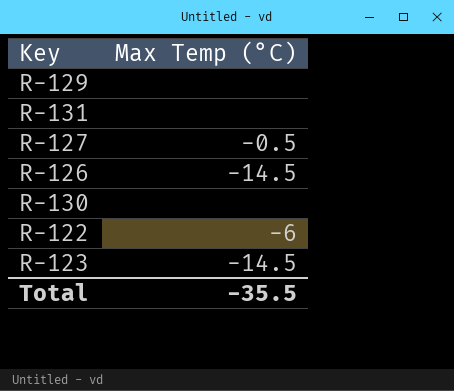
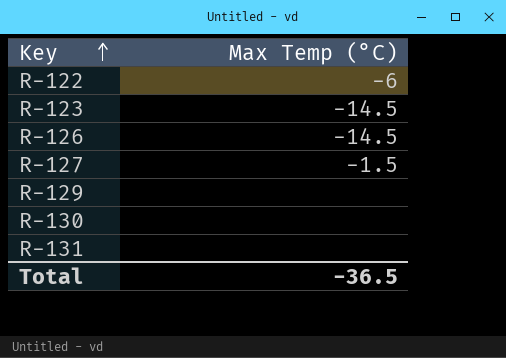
row order: none -> Key ascending
R-127 | Max Temp (°C): -0.5 -> -1.5
Total | Max Temp (°C): -35.5 -> -36.5

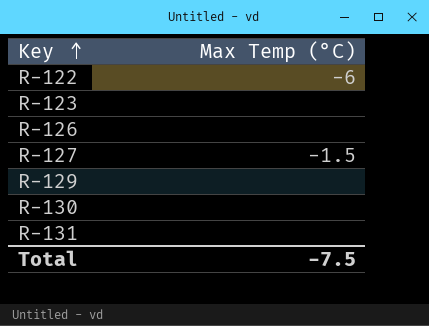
R-123 | Max Temp (°C): -14.5 -> none
R-126 | Max Temp (°C): -14.5 -> none
Total | Max Temp (°C): -36.5 -> -7.5

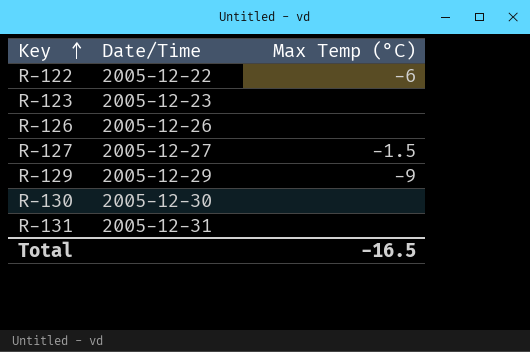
column Date/Time | position: none -> 2
R-129 | Max Temp (°C): none -> -9
Total | Max Temp (°C): -7.5 -> -16.5

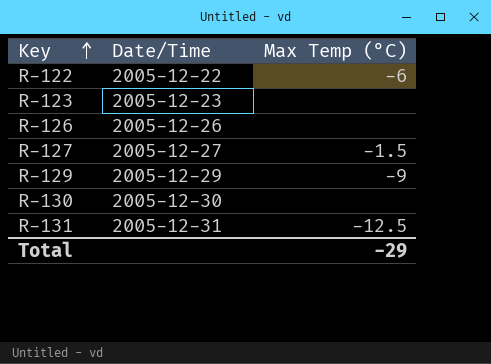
R-131 | Max Temp (°C): none -> -12.5
Total | Max Temp (°C): -16.5 -> -29

